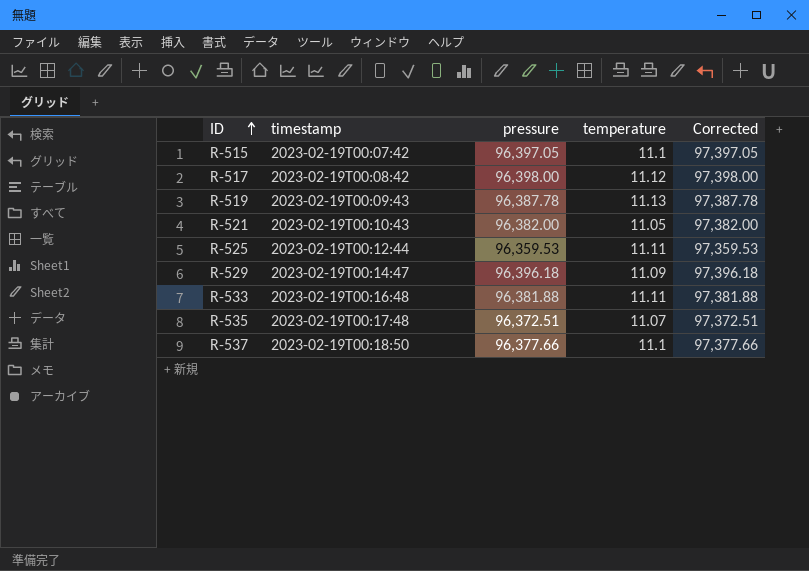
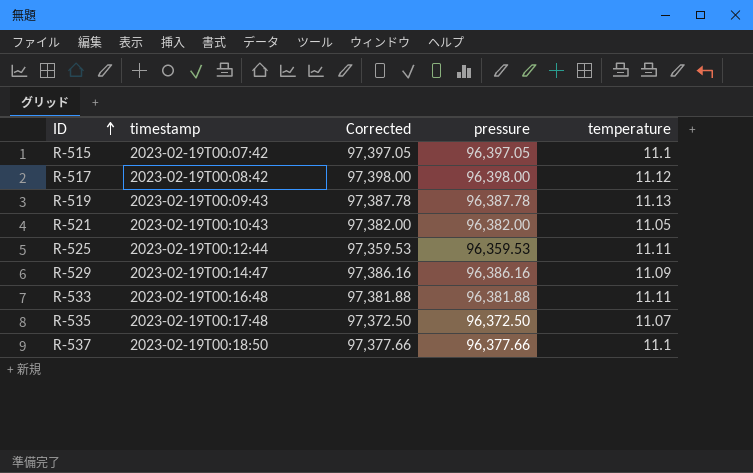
column Corrected | position: 5 -> 3
R-529 | Corrected: 97,396.18 -> 97,386.16
R-529 | pressure: 96,396.18 -> 96,386.16
R-535 | Corrected: 97,372.51 -> 97,372.50
R-535 | pressure: 96,372.51 -> 96,372.50

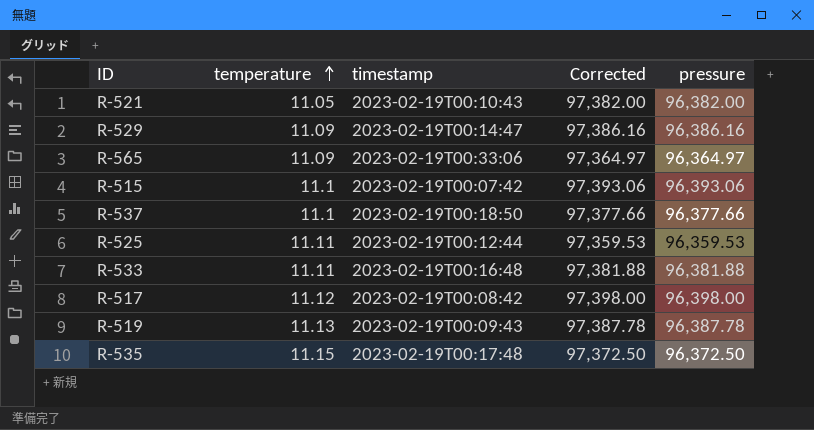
row order: ID ascending -> temperature ascending
column temperature | position: 5 -> 2
row R-565: none -> 11.09 | 2023-02-19T00:33:06 | 97,364.97 | 96,364.97
R-515 | Corrected: 97,397.05 -> 97,393.06
R-515 | pressure: 96,397.05 -> 96,393.06
R-535 | temperature: 11.07 -> 11.15

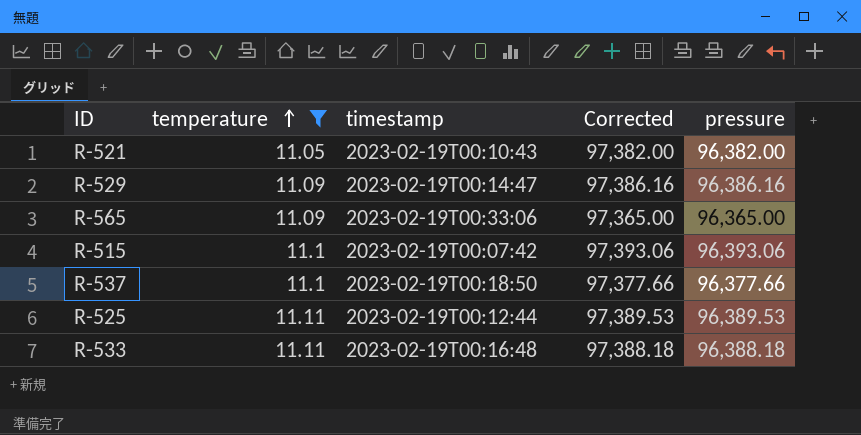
filter: none -> temperature <= 11.11
R-565 | Corrected: 97,364.97 -> 97,365.00
R-565 | pressure: 96,364.97 -> 96,365.00
R-525 | Corrected: 97,359.53 -> 97,389.53
R-525 | pressure: 96,359.53 -> 96,389.53
R-533 | Corrected: 97,381.88 -> 97,388.18
R-533 | pressure: 96,381.88 -> 96,388.18

